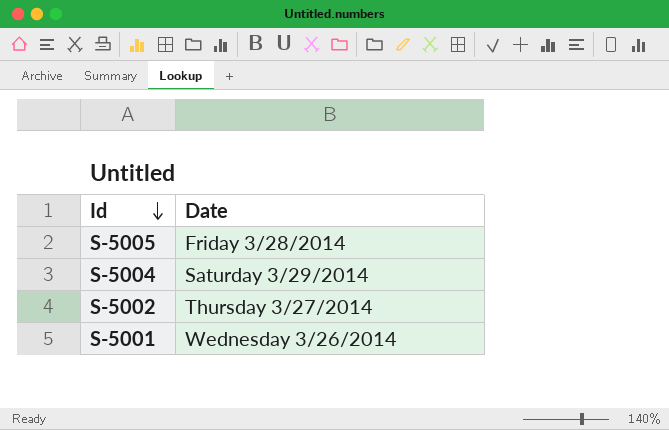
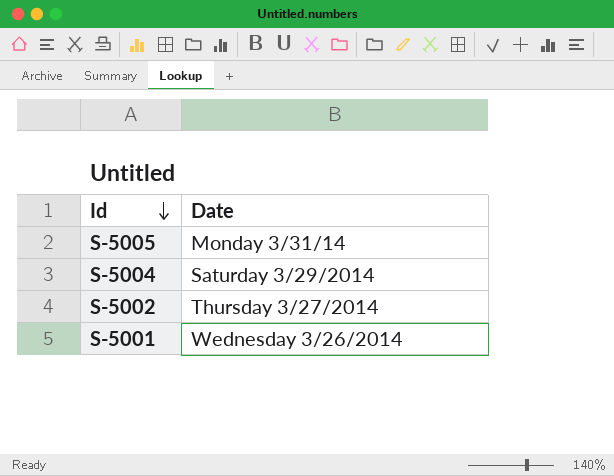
S-5005 | Date: Friday 3/28/2014 -> Monday 3/31/14

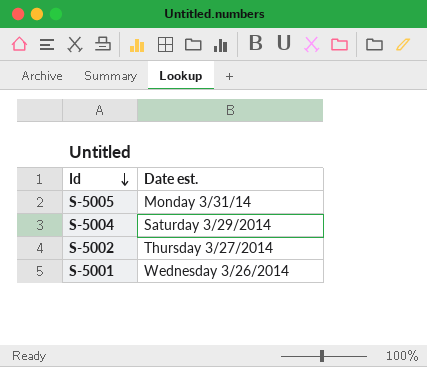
column name: Date -> Date est.

